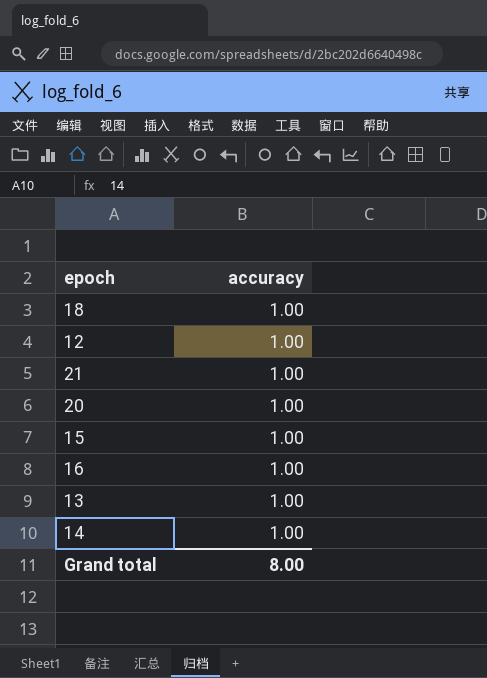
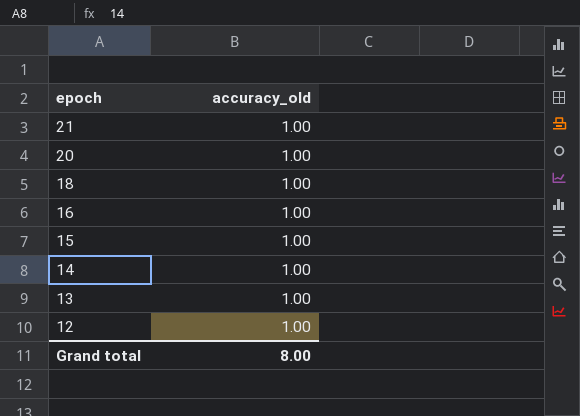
row order: none -> epoch descending
column name: accuracy -> accuracy_old

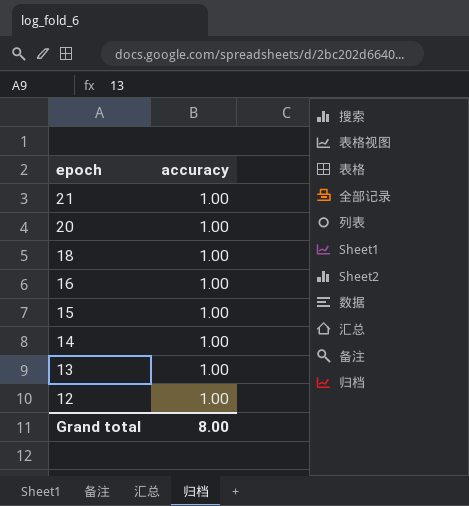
column name: accuracy_old -> accuracy

